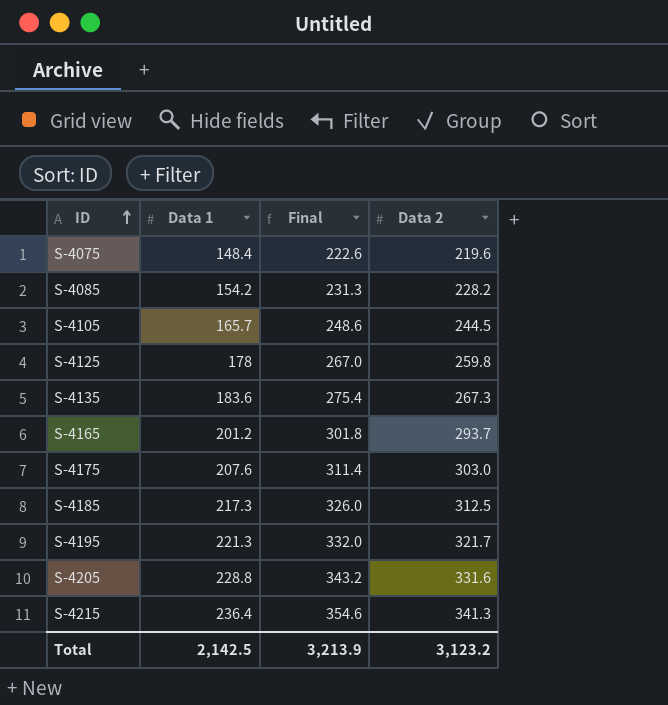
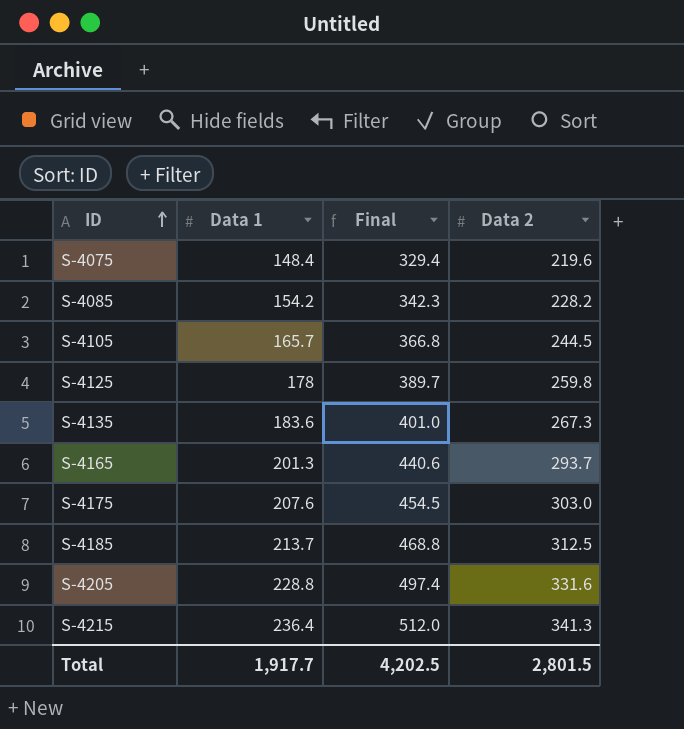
column Final | formula: [Data 1] * 1.5 -> [Data 2] * 1.5
row S-4195: 221.3 | 332.0 | 321.7 -> none
S-4165 | Data 1: 201.2 -> 201.3
S-4185 | Data 1: 217.3 -> 213.7
Total | Data 1: 2,142.5 -> 1,917.7
Total | Final: 3,213.9 -> 4,202.5
Total | Data 2: 3,123.2 -> 2,801.5

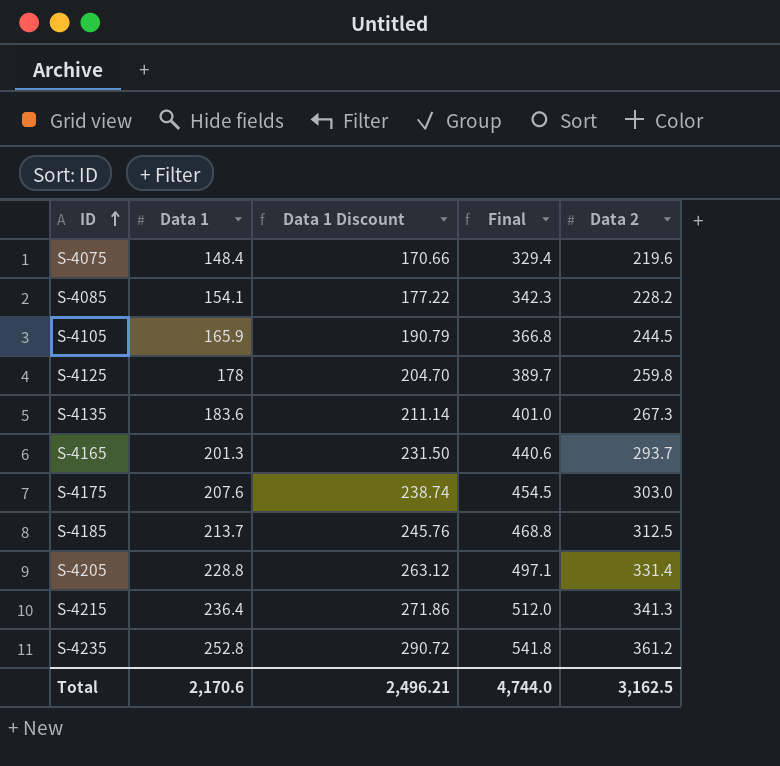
column Data 1 Discount | formula: none -> [Data 1] * 1.15
S-4085 | Data 1: 154.2 -> 154.1
S-4105 | Data 1: 165.7 -> 165.9
S-4205 | Final: 497.4 -> 497.1
S-4205 | Data 2: 331.6 -> 331.4
row S-4235: none -> 252.8 | 290.72 | 541.8 | 361.2
Total | Data 1: 1,917.7 -> 2,170.6
Total | Final: 4,202.5 -> 4,744.0
Total | Data 2: 2,801.5 -> 3,162.5

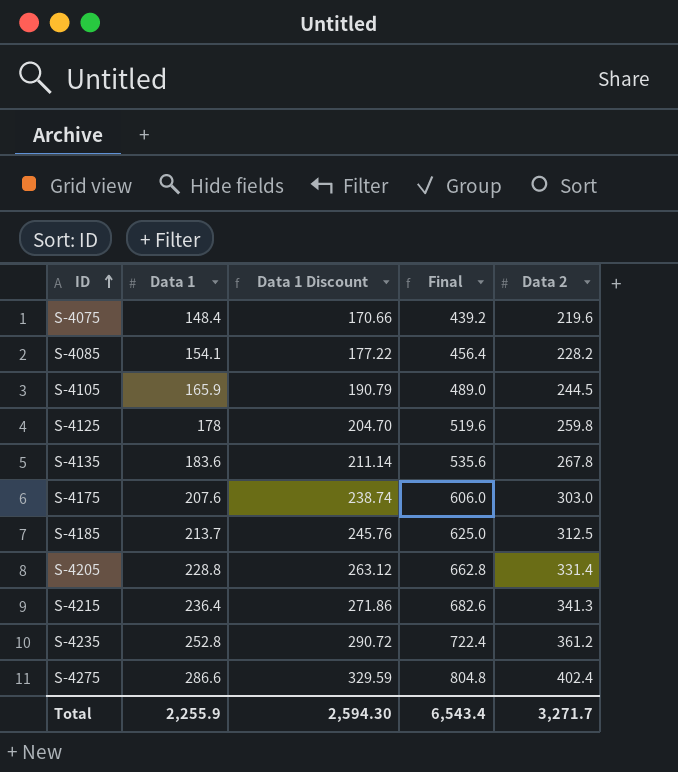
column Final | formula: [Data 2] * 1.5 -> [Data 2] * 2
row S-4165: 201.3 | 231.50 | 440.6 | 293.7 -> none
S-4135 | Data 2: 267.3 -> 267.8
row S-4275: none -> 286.6 | 329.59 | 804.8 | 402.4
Total | Data 1: 2,170.6 -> 2,255.9
Total | Data 1 Discount: 2,496.21 -> 2,594.30
Total | Final: 4,744.0 -> 6,543.4
Total | Data 2: 3,162.5 -> 3,271.7

